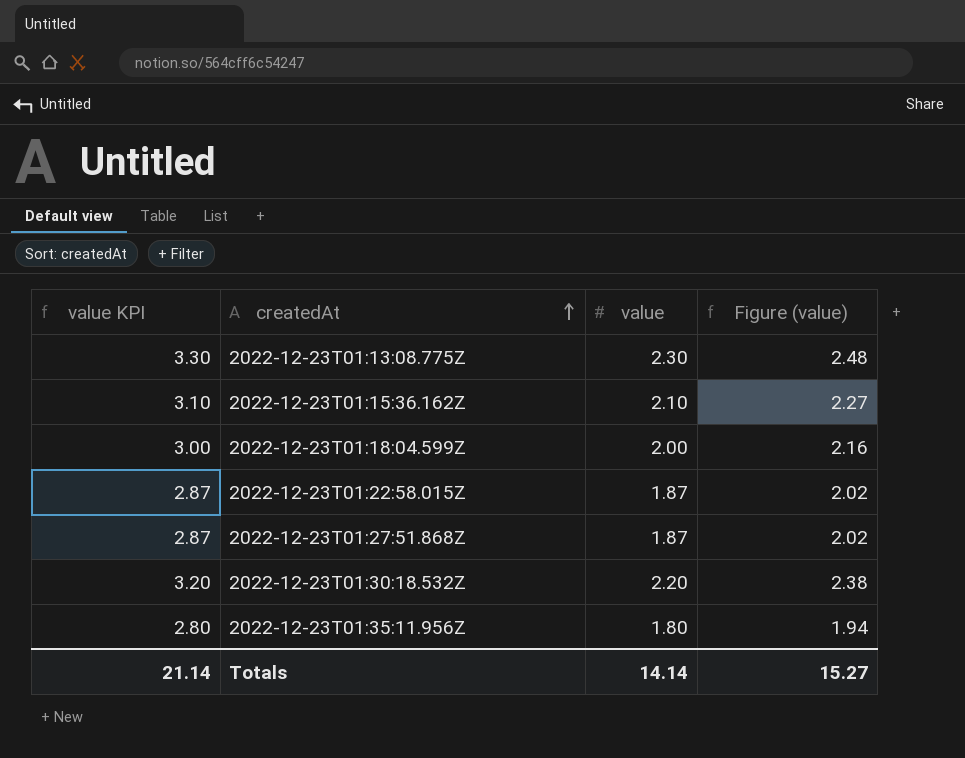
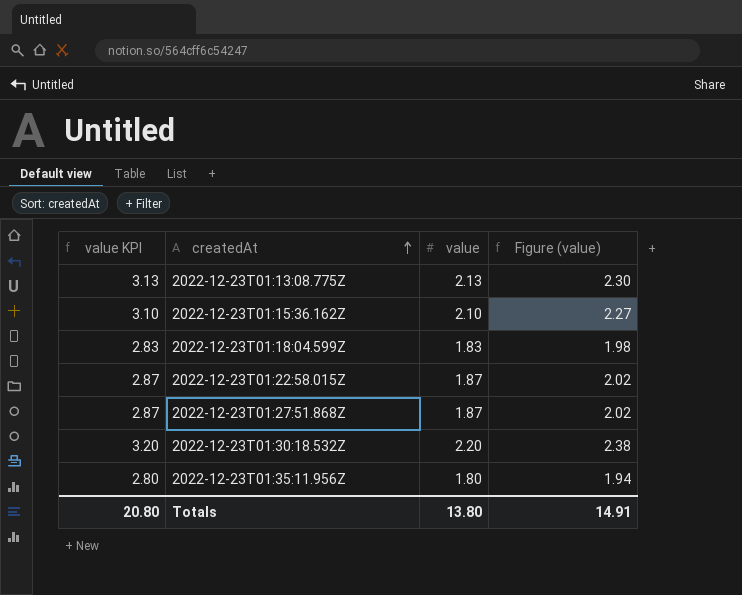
2022-12-23T01:13:08.775Z | value KPI: 3.30 -> 3.13
2022-12-23T01:13:08.775Z | value: 2.30 -> 2.13
2022-12-23T01:13:08.775Z | Figure (value): 2.48 -> 2.30
2022-12-23T01:18:04.599Z | value KPI: 3.00 -> 2.83
2022-12-23T01:18:04.599Z | value: 2.00 -> 1.83
2022-12-23T01:18:04.599Z | Figure (value): 2.16 -> 1.98
Totals | value KPI: 21.14 -> 20.80
Totals | value: 14.14 -> 13.80
Totals | Figure (value): 15.27 -> 14.91

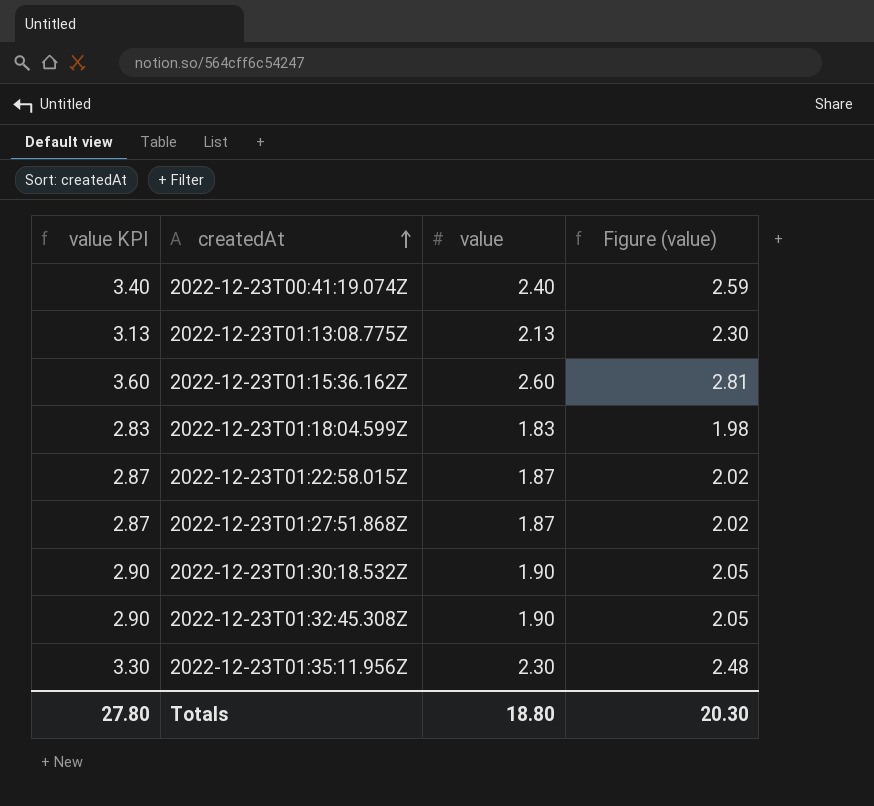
row 2022-12-23T00:41:19.074Z: none -> 3.40 | 2.40 | 2.59
2022-12-23T01:15:36.162Z | value KPI: 3.10 -> 3.60
2022-12-23T01:15:36.162Z | value: 2.10 -> 2.60
2022-12-23T01:15:36.162Z | Figure (value): 2.27 -> 2.81
2022-12-23T01:30:18.532Z | value KPI: 3.20 -> 2.90
2022-12-23T01:30:18.532Z | value: 2.20 -> 1.90
2022-12-23T01:30:18.532Z | Figure (value): 2.38 -> 2.05
row 2022-12-23T01:32:45.308Z: none -> 2.90 | 1.90 | 2.05
2022-12-23T01:35:11.956Z | value KPI: 2.80 -> 3.30
2022-12-23T01:35:11.956Z | value: 1.80 -> 2.30
2022-12-23T01:35:11.956Z | Figure (value): 1.94 -> 2.48
Totals | value KPI: 20.80 -> 27.80
Totals | value: 13.80 -> 18.80
Totals | Figure (value): 14.91 -> 20.30

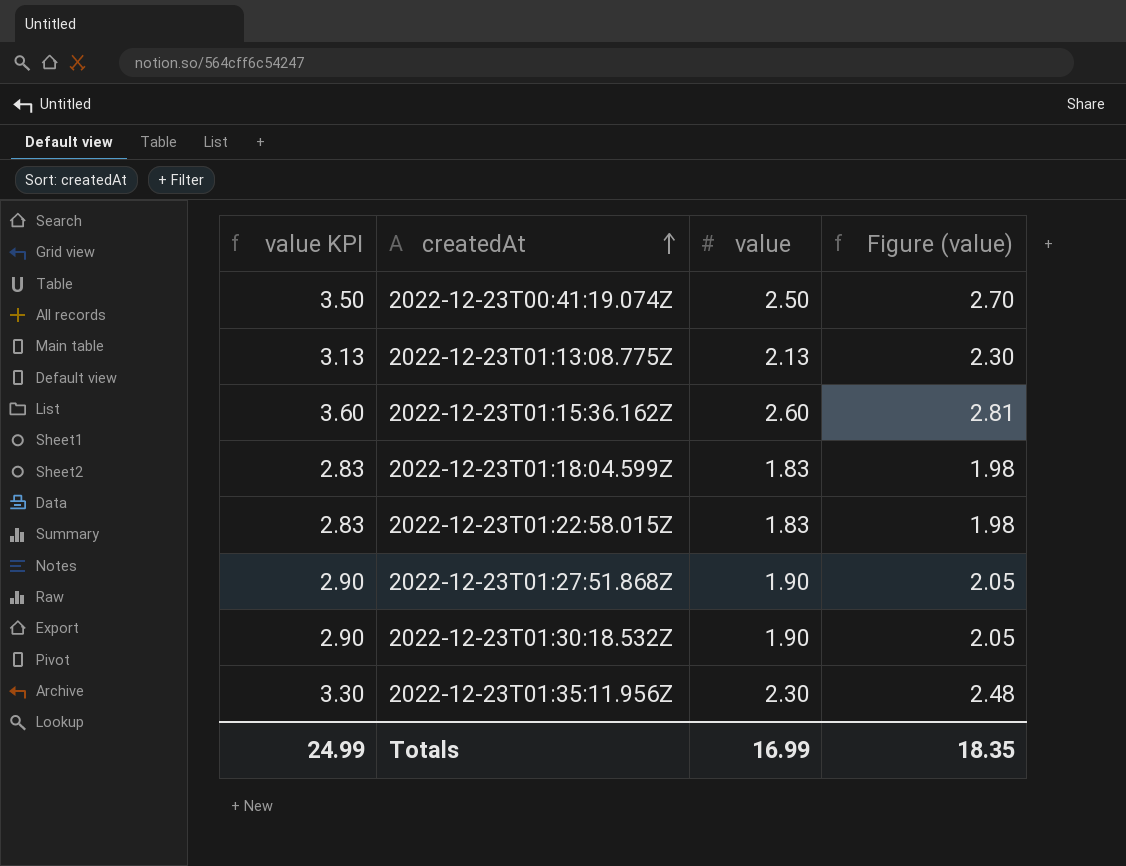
row 2022-12-23T01:32:45.308Z: 2.90 | 1.90 | 2.05 -> none
2022-12-23T00:41:19.074Z | value KPI: 3.40 -> 3.50
2022-12-23T00:41:19.074Z | value: 2.40 -> 2.50
2022-12-23T00:41:19.074Z | Figure (value): 2.59 -> 2.70
2022-12-23T01:22:58.015Z | value KPI: 2.87 -> 2.83
2022-12-23T01:22:58.015Z | value: 1.87 -> 1.83
2022-12-23T01:22:58.015Z | Figure (value): 2.02 -> 1.98
2022-12-23T01:27:51.868Z | value KPI: 2.87 -> 2.90
2022-12-23T01:27:51.868Z | value: 1.87 -> 1.90
2022-12-23T01:27:51.868Z | Figure (value): 2.02 -> 2.05
Totals | value KPI: 27.80 -> 24.99
Totals | value: 18.80 -> 16.99
Totals | Figure (value): 20.30 -> 18.35

